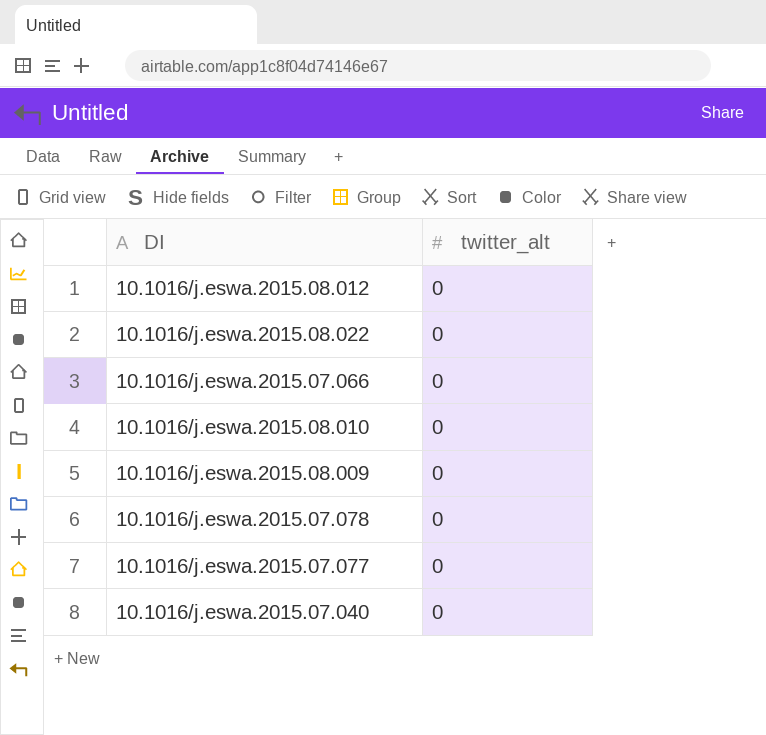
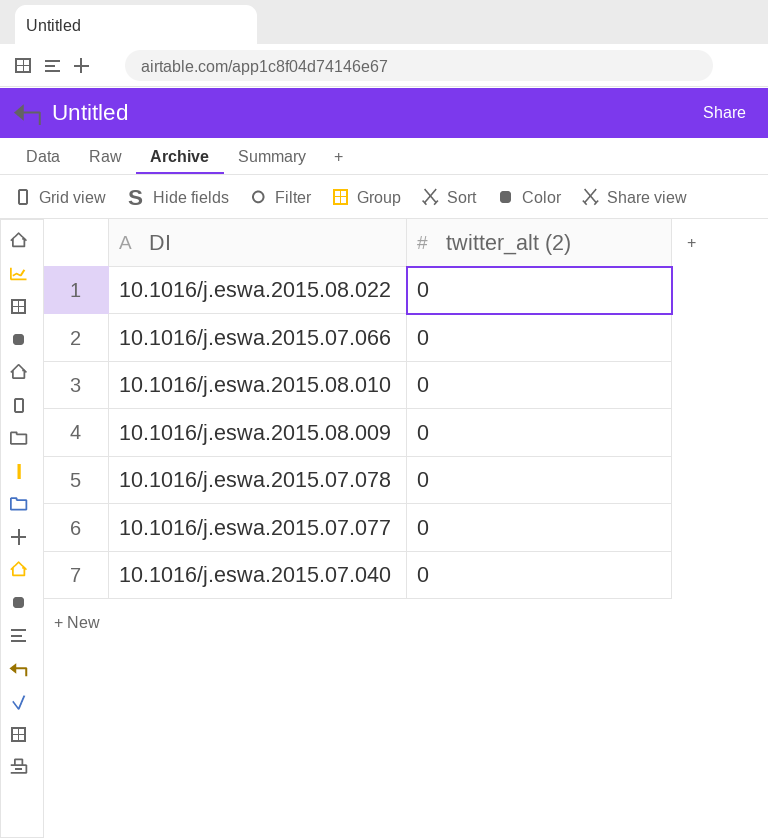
column name: twitter_alt -> twitter_alt (2)
row 10.1016/j.eswa.2015.08.012: 0 -> none

